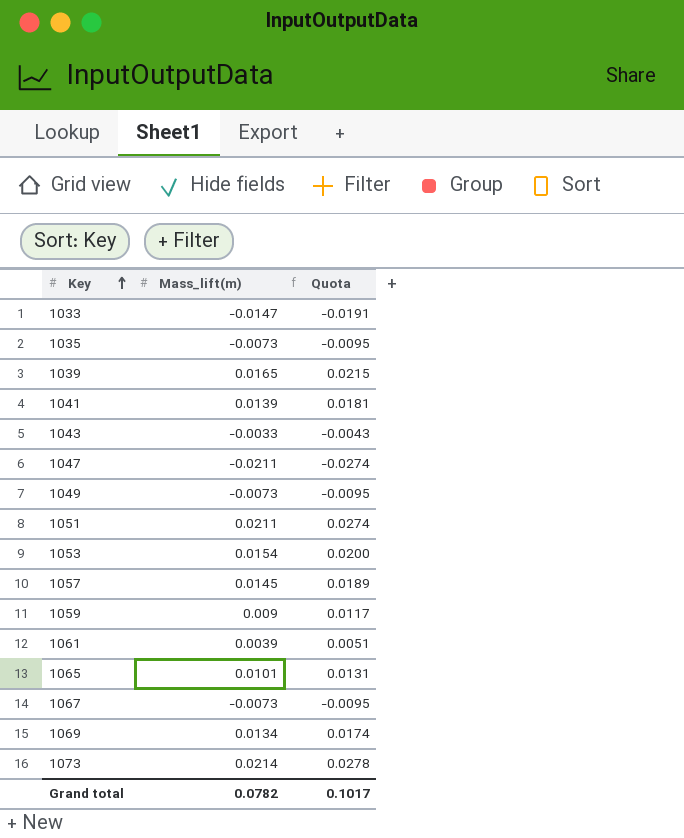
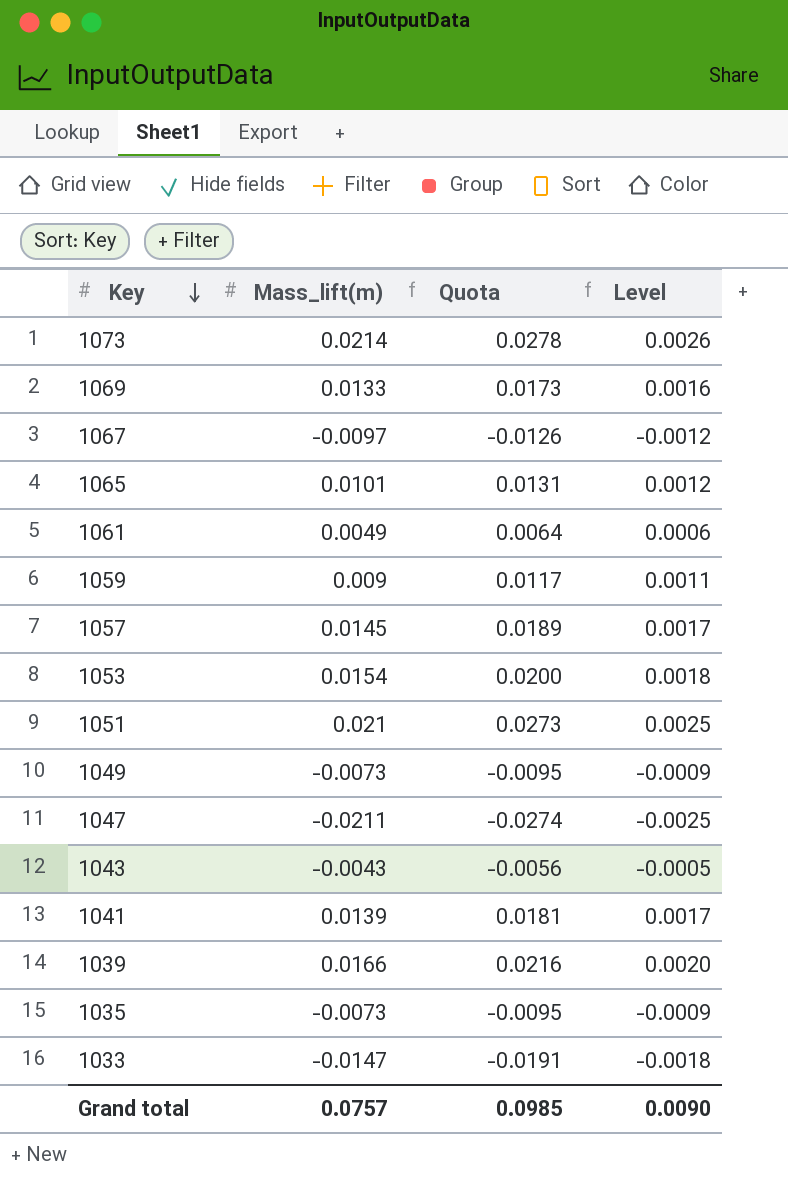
row order: Key ascending -> Key descending
column Level | formula: none -> [Mass_lift(m)] * 0.12
1069 | Mass_lift(m): 0.0134 -> 0.0133
1069 | Quota: 0.0174 -> 0.0173
1067 | Mass_lift(m): -0.0073 -> -0.0097
1067 | Quota: -0.0095 -> -0.0126
1061 | Mass_lift(m): 0.0039 -> 0.0049
1061 | Quota: 0.0051 -> 0.0064
1051 | Mass_lift(m): 0.0211 -> 0.021
1051 | Quota: 0.0274 -> 0.0273
1043 | Mass_lift(m): -0.0033 -> -0.0043
1043 | Quota: -0.0043 -> -0.0056
1039 | Mass_lift(m): 0.0165 -> 0.0166
1039 | Quota: 0.0215 -> 0.0216
Grand total | Mass_lift(m): 0.0782 -> 0.0757
Grand total | Quota: 0.1017 -> 0.0985

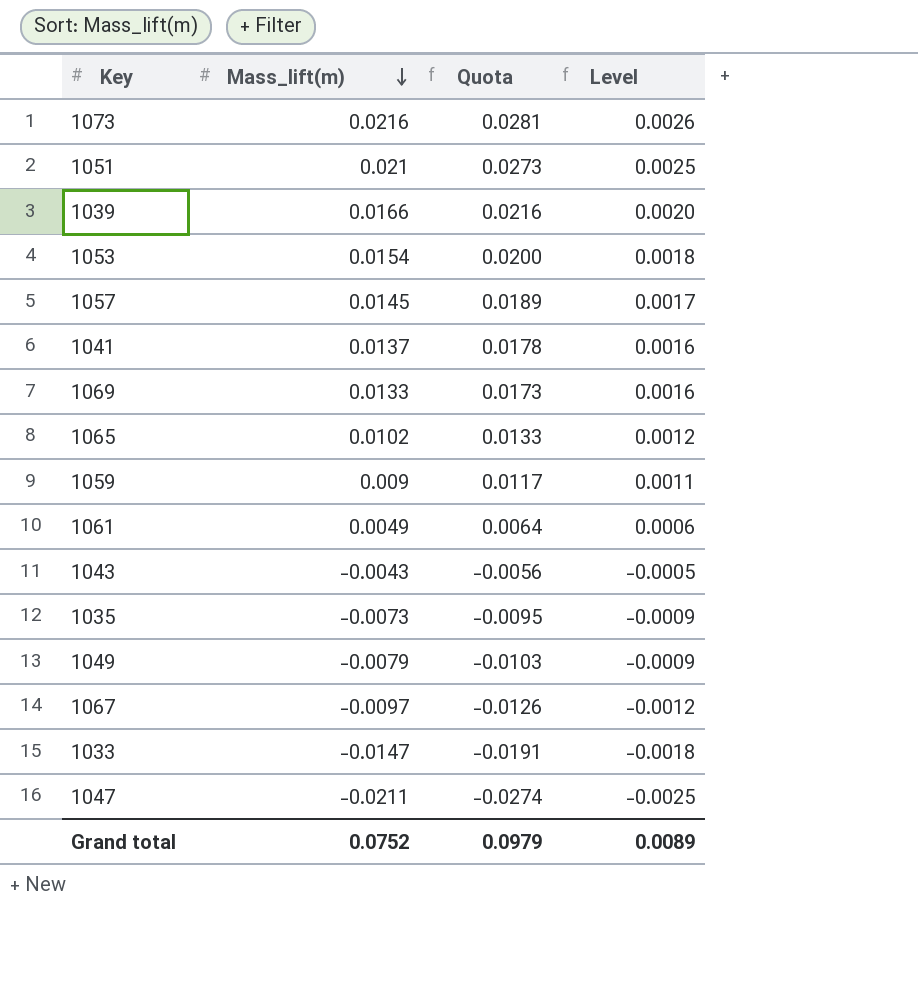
row order: Key descending -> Mass_lift(m) descending
1073 | Mass_lift(m): 0.0214 -> 0.0216
1073 | Quota: 0.0278 -> 0.0281
1041 | Mass_lift(m): 0.0139 -> 0.0137
1041 | Quota: 0.0181 -> 0.0178
1041 | Level: 0.0017 -> 0.0016
1065 | Mass_lift(m): 0.0101 -> 0.0102
1065 | Quota: 0.0131 -> 0.0133
1049 | Mass_lift(m): -0.0073 -> -0.0079
1049 | Quota: -0.0095 -> -0.0103
Grand total | Mass_lift(m): 0.0757 -> 0.0752
Grand total | Quota: 0.0985 -> 0.0979
Grand total | Level: 0.0090 -> 0.0089

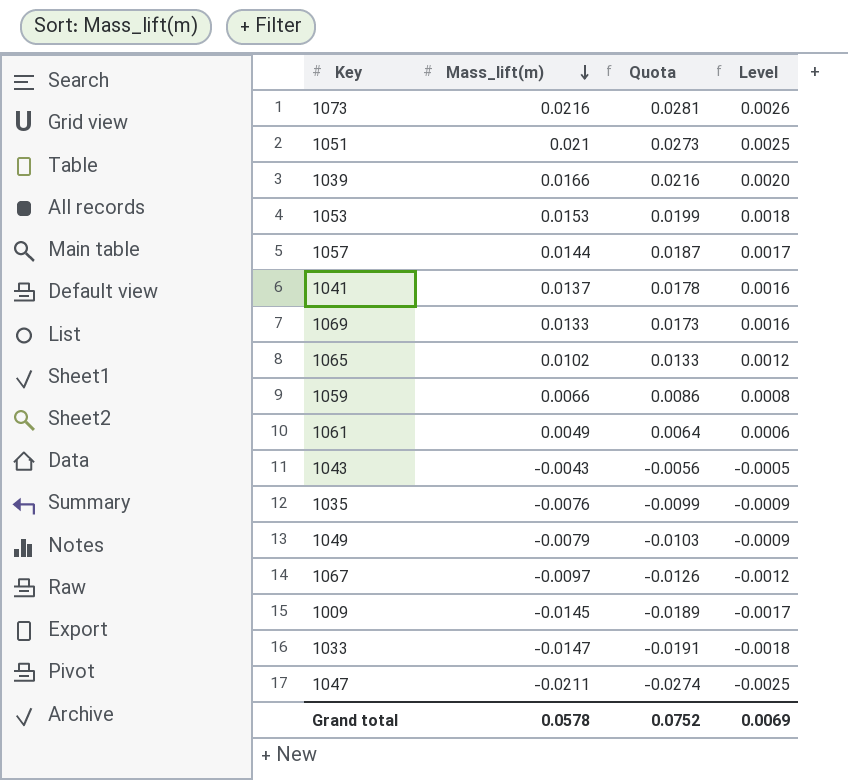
1053 | Mass_lift(m): 0.0154 -> 0.0153
1053 | Quota: 0.0200 -> 0.0199
1057 | Mass_lift(m): 0.0145 -> 0.0144
1057 | Quota: 0.0189 -> 0.0187
1059 | Mass_lift(m): 0.009 -> 0.0066
1059 | Quota: 0.0117 -> 0.0086
1059 | Level: 0.0011 -> 0.0008
1035 | Mass_lift(m): -0.0073 -> -0.0076
1035 | Quota: -0.0095 -> -0.0099
row 1009: none -> -0.0145 | -0.0189 | -0.0017
Grand total | Mass_lift(m): 0.0752 -> 0.0578
Grand total | Quota: 0.0979 -> 0.0752
Grand total | Level: 0.0089 -> 0.0069

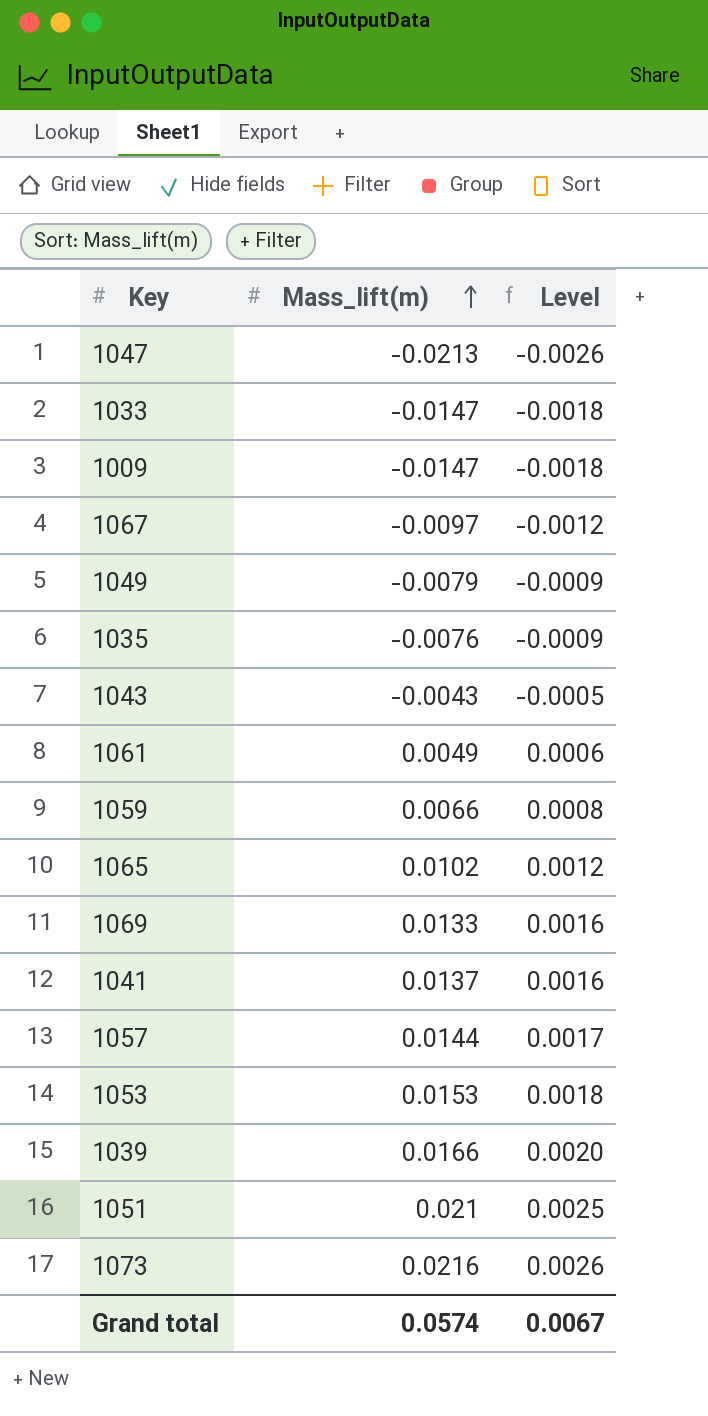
row order: Mass_lift(m) descending -> Mass_lift(m) ascending
column Quota | formula: [Mass_lift(m)] * 1.3 -> none
1047 | Mass_lift(m): -0.0211 -> -0.0213
1047 | Level: -0.0025 -> -0.0026
1009 | Mass_lift(m): -0.0145 -> -0.0147
1009 | Level: -0.0017 -> -0.0018
Grand total | Mass_lift(m): 0.0578 -> 0.0574
Grand total | Level: 0.0069 -> 0.0067

